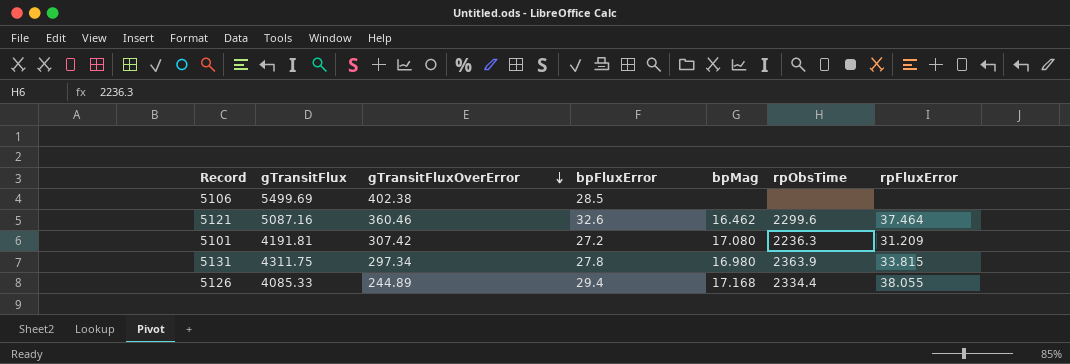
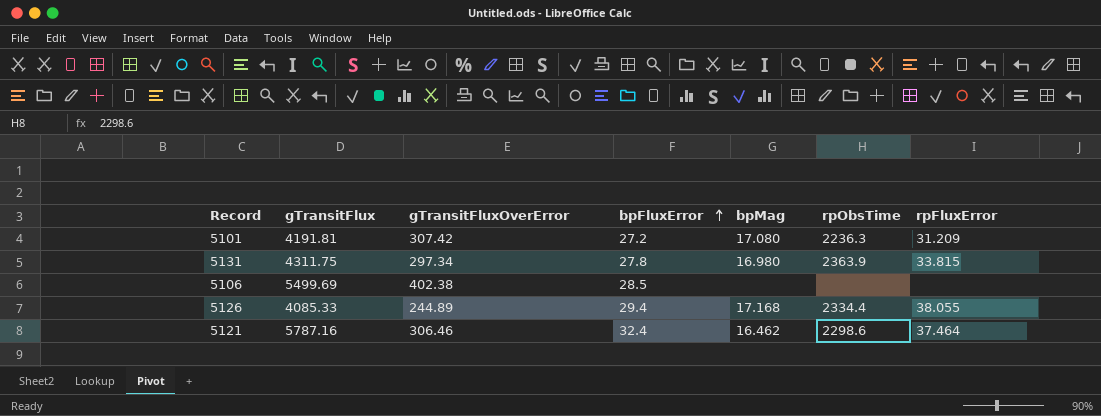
row order: gTransitFluxOverError descending -> bpFluxError ascending
5121 | gTransitFlux: 5087.16 -> 5787.16
5121 | gTransitFluxOverError: 360.46 -> 306.46
5121 | bpFluxError: 32.6 -> 32.4
5121 | rpObsTime: 2299.6 -> 2298.6

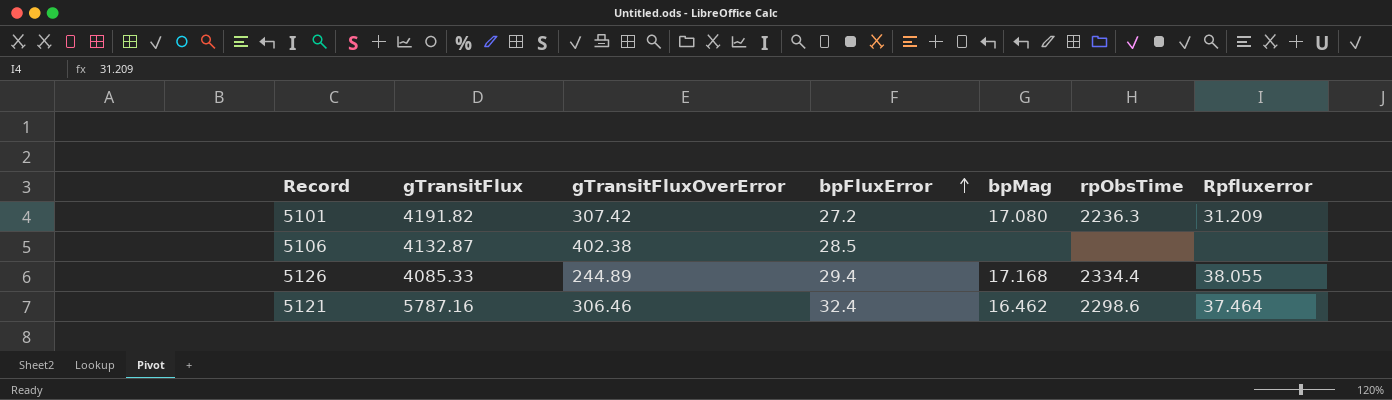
column name: rpFluxError -> Rpfluxerror
row 5131: 4311.75 | 297.34 | 27.8 | 16.980 | 2363.9 | 33.815 -> none
5101 | gTransitFlux: 4191.81 -> 4191.82
5106 | gTransitFlux: 5499.69 -> 4132.87

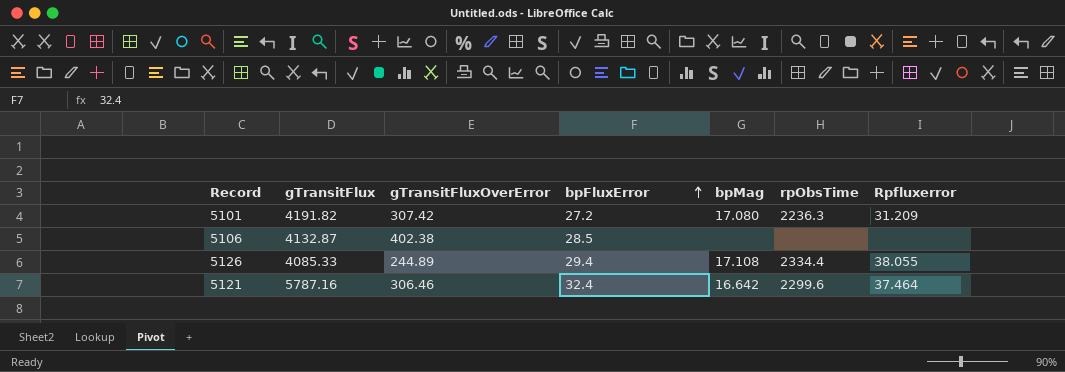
5126 | bpMag: 17.168 -> 17.108
5121 | bpMag: 16.462 -> 16.642
5121 | rpObsTime: 2298.6 -> 2299.6

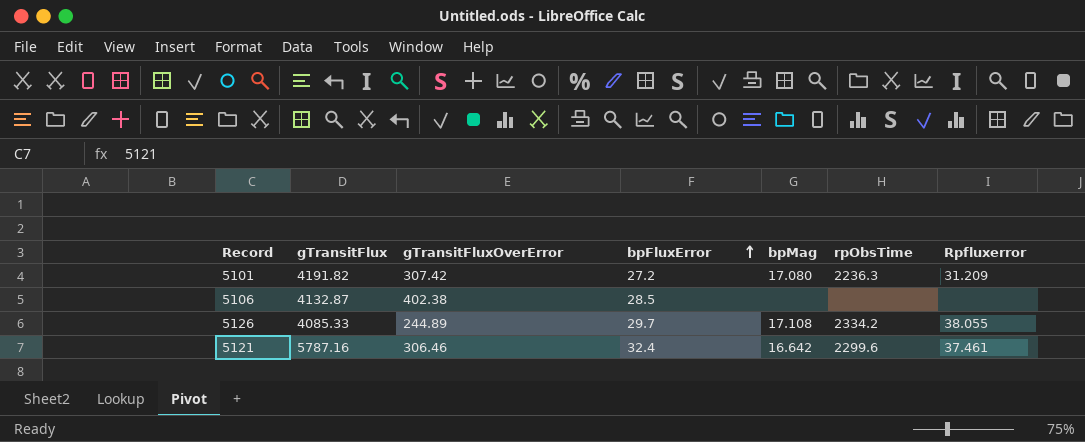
5126 | bpFluxError: 29.4 -> 29.7
5126 | rpObsTime: 2334.4 -> 2334.2
5121 | Rpfluxerror: 37.464 -> 37.461

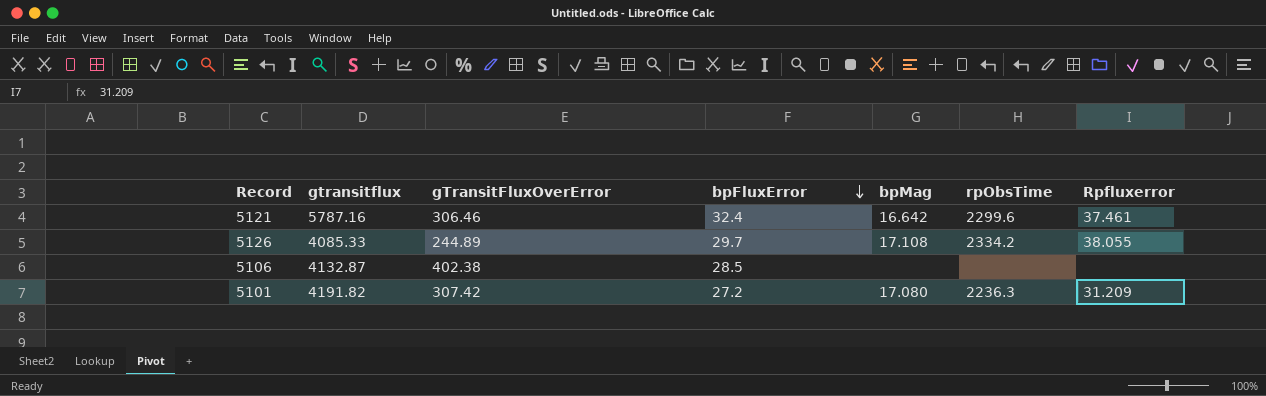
row order: bpFluxError ascending -> bpFluxError descending
column name: gTransitFlux -> gtransitflux

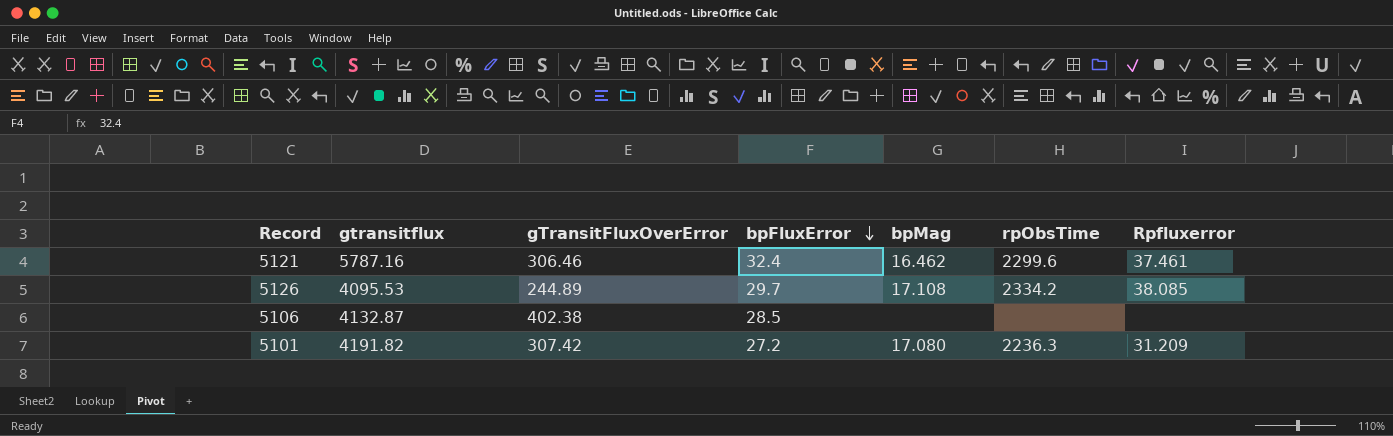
5121 | bpMag: 16.642 -> 16.462
5126 | gtransitflux: 4085.33 -> 4095.53
5126 | Rpfluxerror: 38.055 -> 38.085

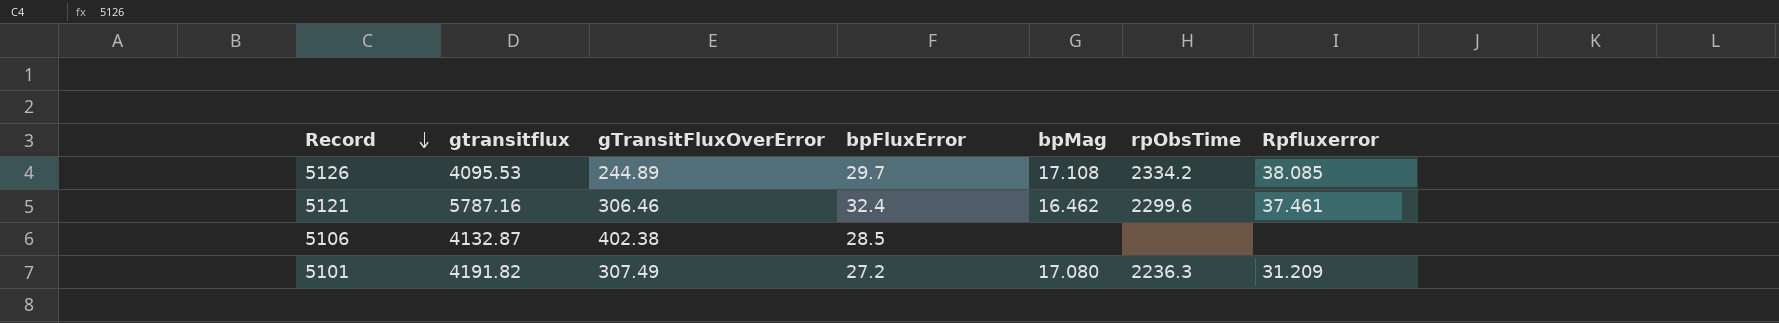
row order: bpFluxError descending -> Record descending
5101 | gTransitFluxOverError: 307.42 -> 307.49

